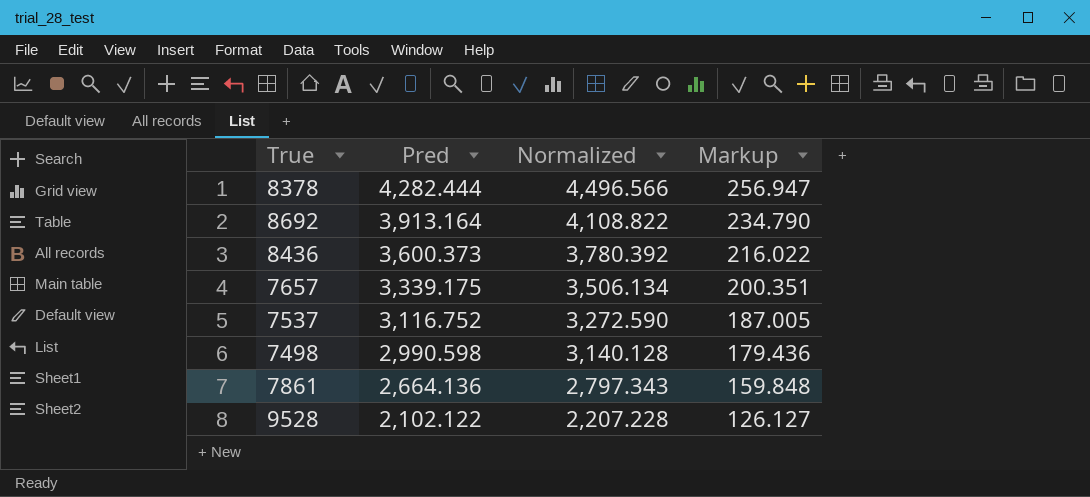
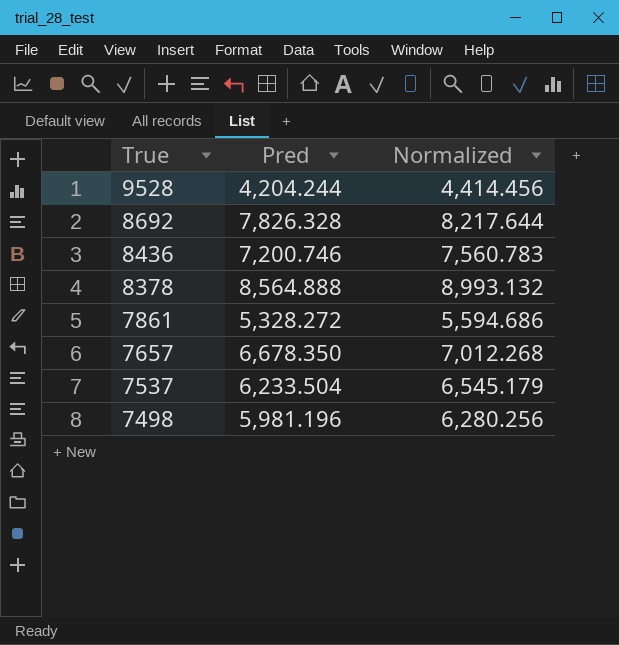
row order: Pred descending -> True descending
column Markup | formula: [Pred] * 0.06 -> none
9528 | Pred: 2,102.122 -> 4,204.244
9528 | Normalized: 2,207.228 -> 4,414.456
8692 | Pred: 3,913.164 -> 7,826.328
8692 | Normalized: 4,108.822 -> 8,217.644
8436 | Pred: 3,600.373 -> 7,200.746
8436 | Normalized: 3,780.392 -> 7,560.783
8378 | Pred: 4,282.444 -> 8,564.888
8378 | Normalized: 4,496.566 -> 8,993.132
7861 | Pred: 2,664.136 -> 5,328.272
7861 | Normalized: 2,797.343 -> 5,594.686
7657 | Pred: 3,339.175 -> 6,678.350
7657 | Normalized: 3,506.134 -> 7,012.268
7537 | Pred: 3,116.752 -> 6,233.504
7537 | Normalized: 3,272.590 -> 6,545.179
7498 | Pred: 2,990.598 -> 5,981.196
7498 | Normalized: 3,140.128 -> 6,280.256

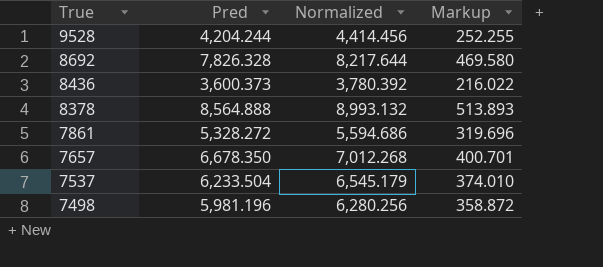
column Markup | formula: none -> [Pred] * 0.06
8436 | Pred: 7,200.746 -> 3,600.373
8436 | Normalized: 7,560.783 -> 3,780.392

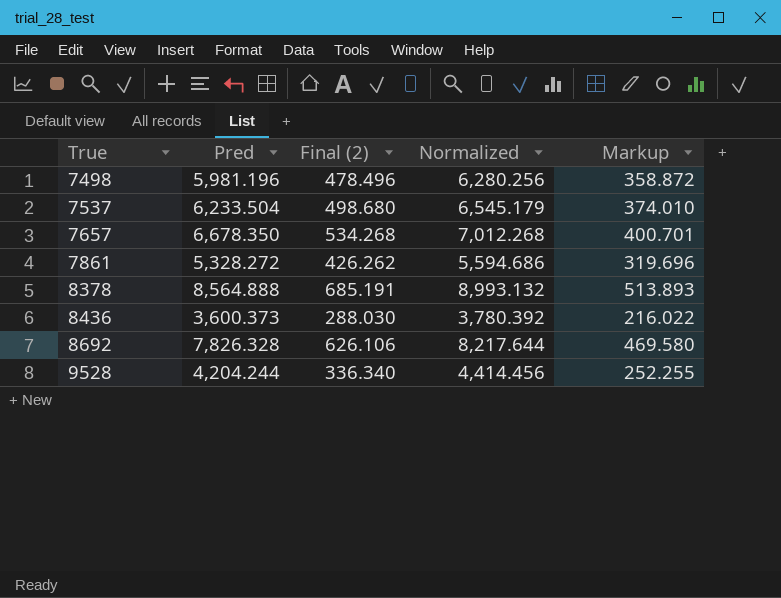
row order: True descending -> True ascending
column Final (2) | formula: none -> [Pred] * 0.08

